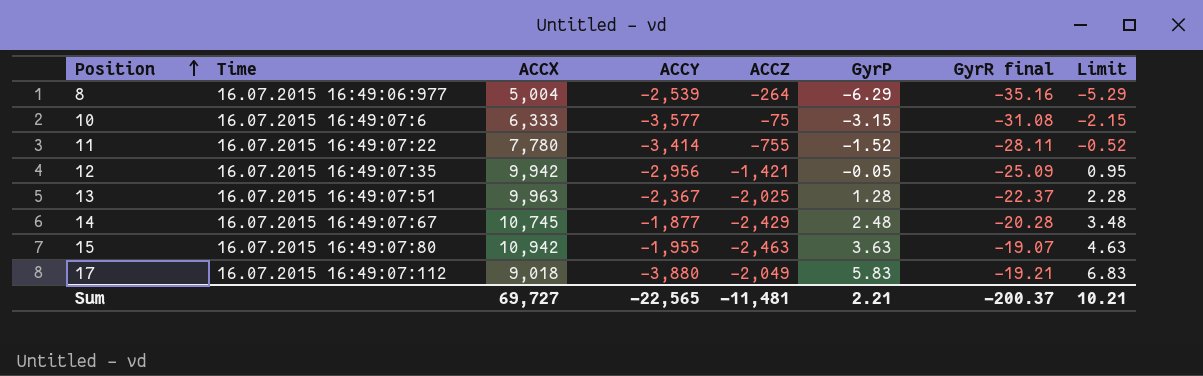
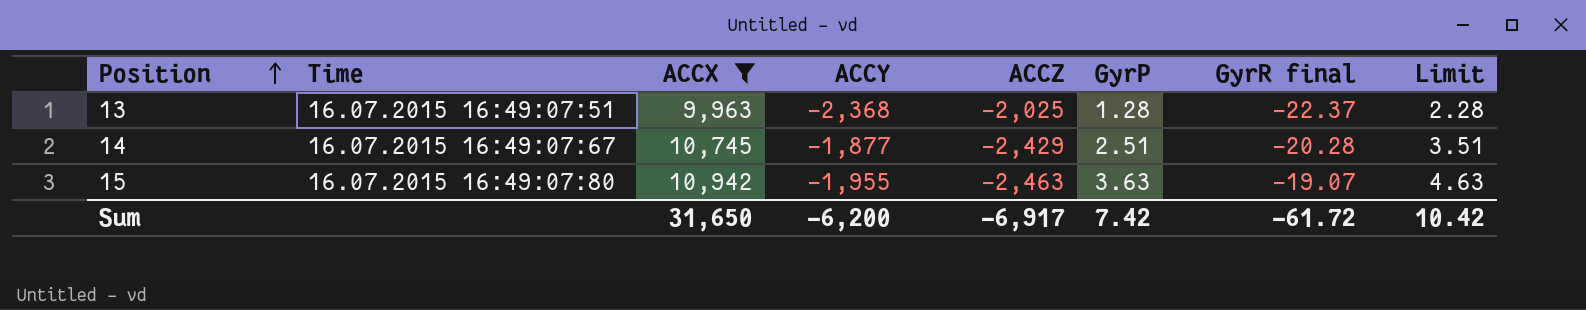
filter: none -> ACCX >= 9,963
13 | ACCY: -2,367 -> -2,368
14 | GyrP: 2.48 -> 2.51
14 | Limit: 3.48 -> 3.51
Sum | ACCX: 69,727 -> 31,650
Sum | ACCY: -22,565 -> -6,200
Sum | ACCZ: -11,481 -> -6,917
Sum | GyrP: 2.21 -> 7.42
Sum | GyrR final: -200.37 -> -61.72
Sum | Limit: 10.21 -> 10.42

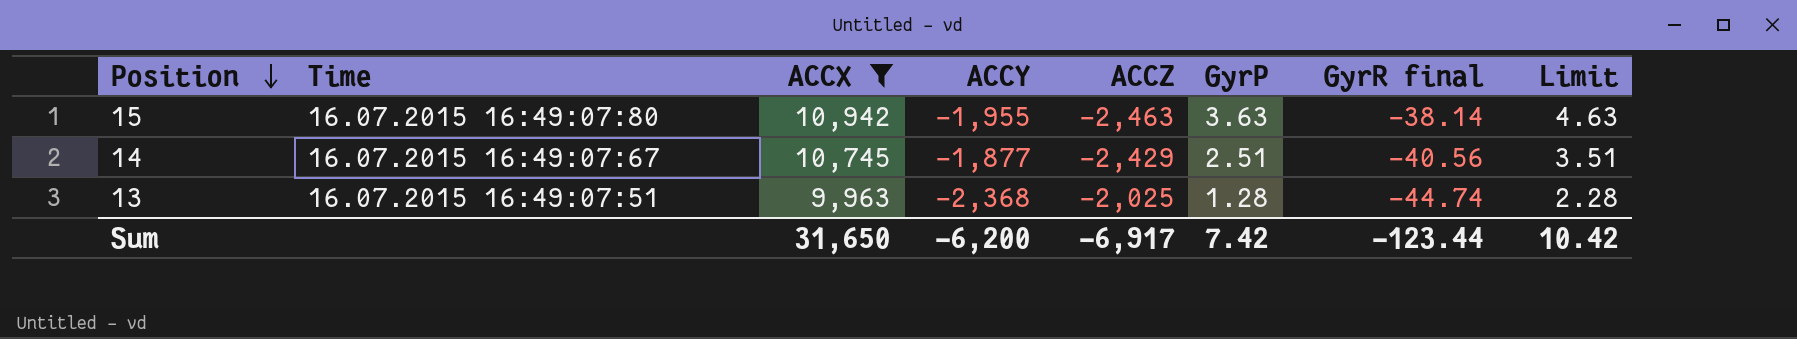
row order: Position ascending -> Position descending
15 | GyrR final: -19.07 -> -38.14
14 | GyrR final: -20.28 -> -40.56
13 | GyrR final: -22.37 -> -44.74
Sum | GyrR final: -61.72 -> -123.44

